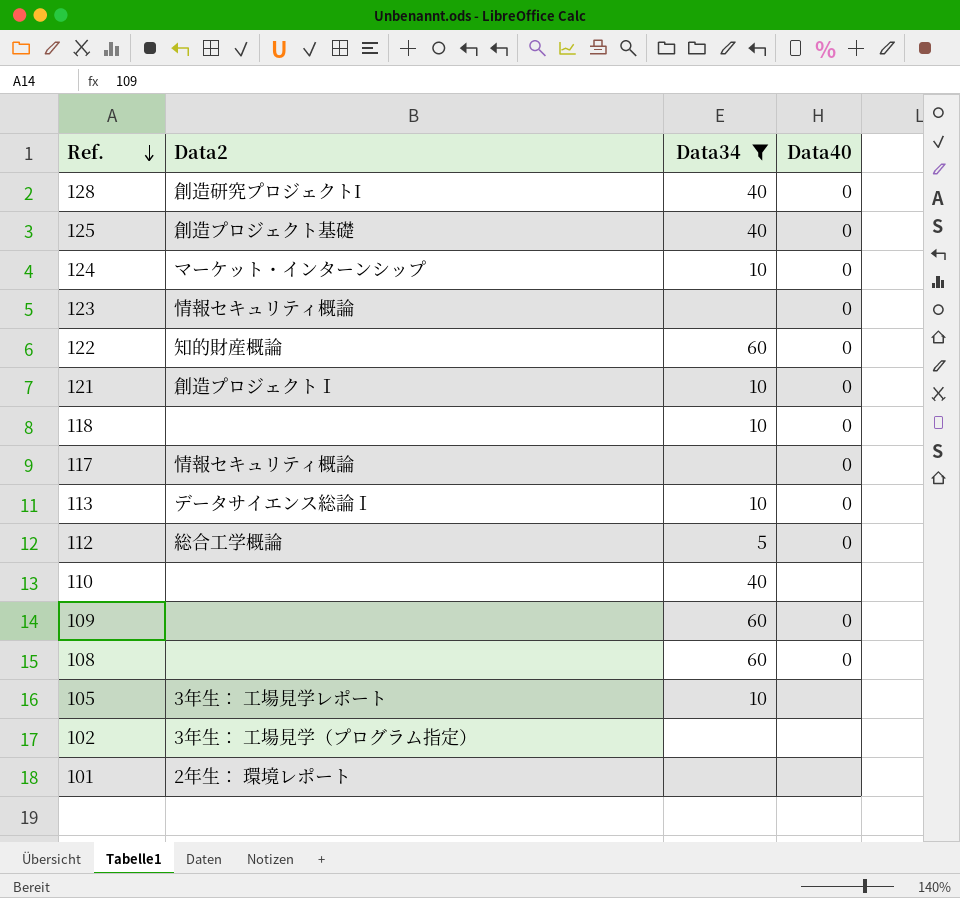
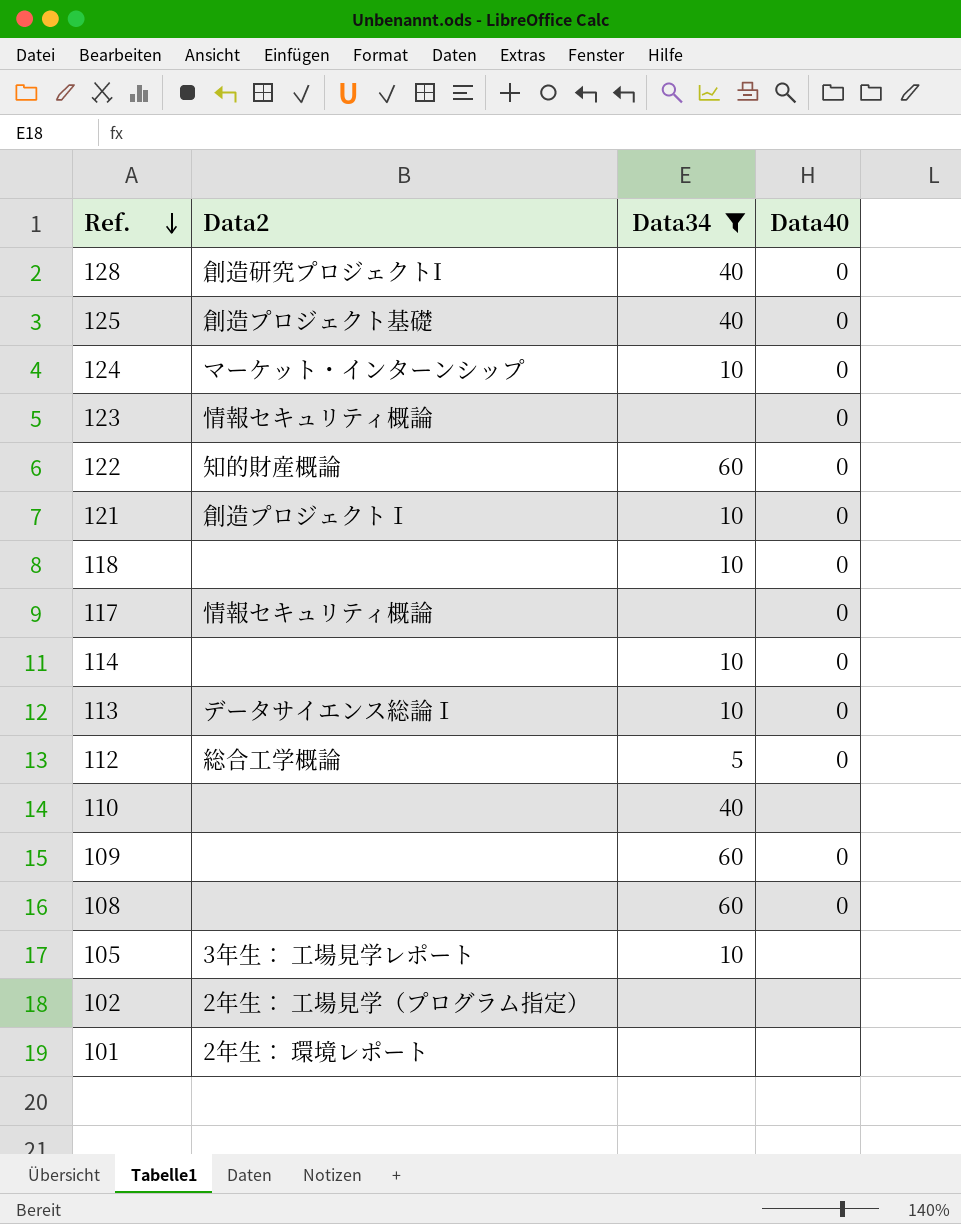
row 114: none -> none | 10 | 0
102 | Data2: 3年生： 工場見学（プログラム指定） -> 2年生： 工場見学（プログラム指定）

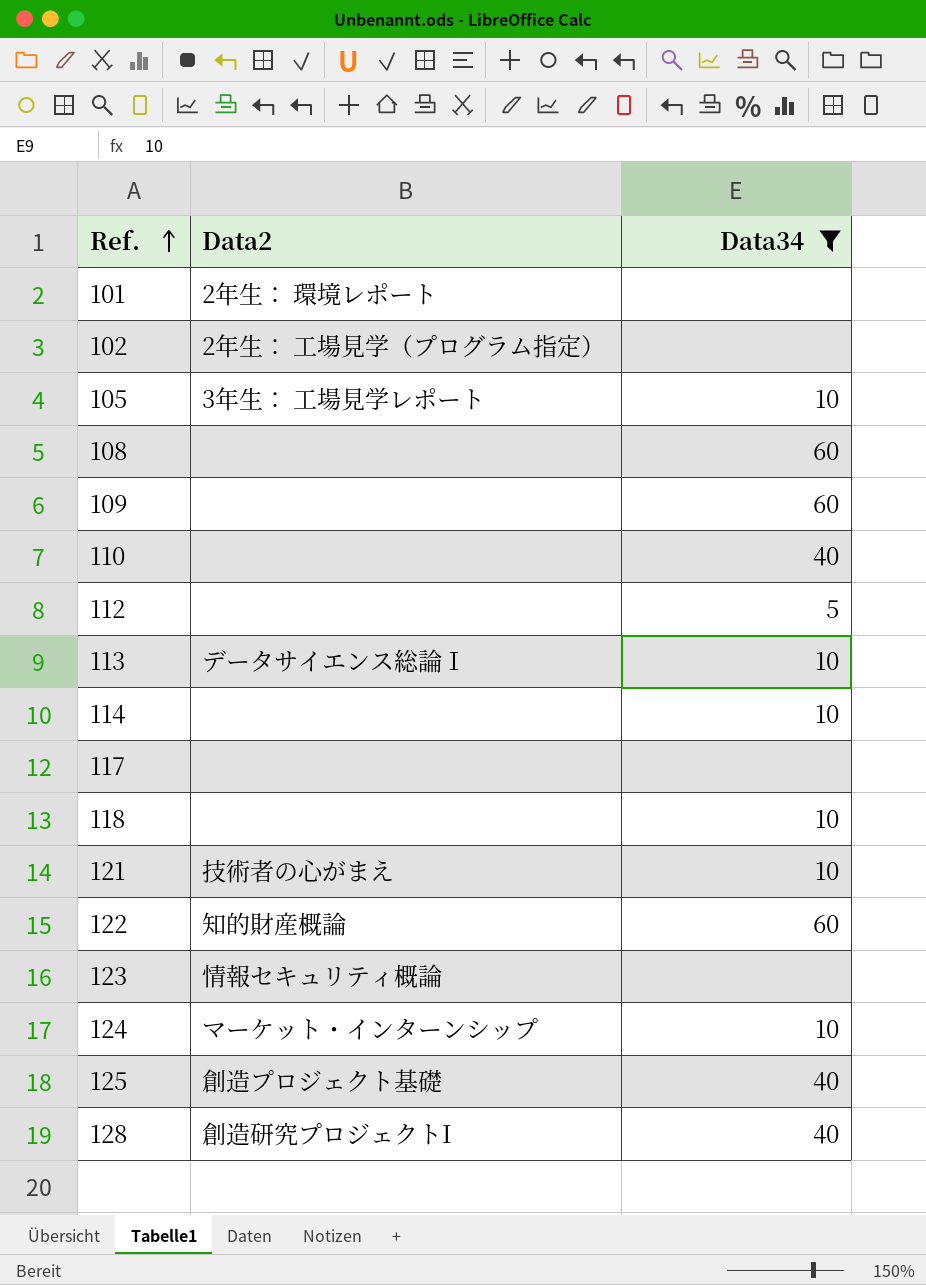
row order: Ref. descending -> Ref. ascending
column Data40 | position: 4 -> none
112 | Data2: 総合工学概論 -> none
117 | Data2: 情報セキュリティ概論 -> none
121 | Data2: 創造プロジェクトⅠ -> 技術者の心がまえ

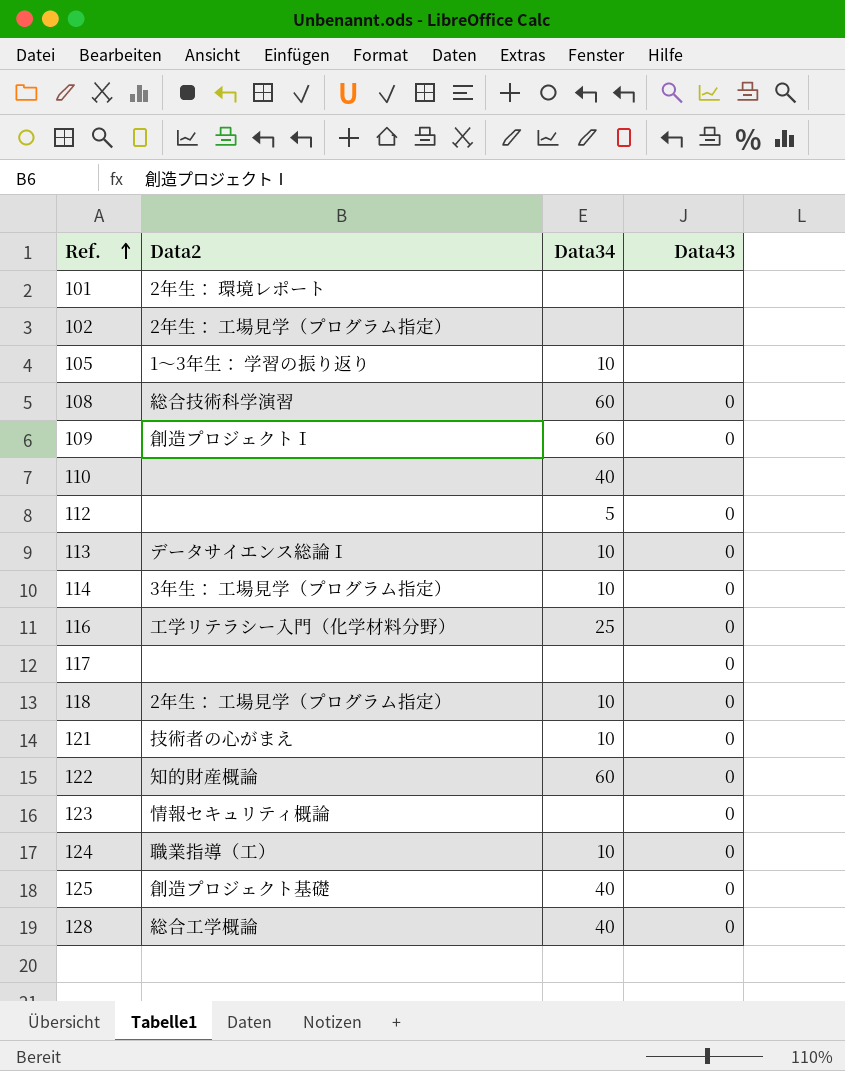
filter: Data34 != 25 -> none
column Data43 | position: none -> 4
105 | Data2: 3年生： 工場見学レポート -> 1〜3年生： 学習の振り返り
108 | Data2: none -> 総合技術科学演習
109 | Data2: none -> 創造プロジェクトⅠ
114 | Data2: none -> 3年生： 工場見学（プログラム指定）
118 | Data2: none -> 2年生： 工場見学（プログラム指定）
124 | Data2: マーケット・インターンシップ -> 職業指導（工）
128 | Data2: 創造研究プロジェクトI -> 総合工学概論

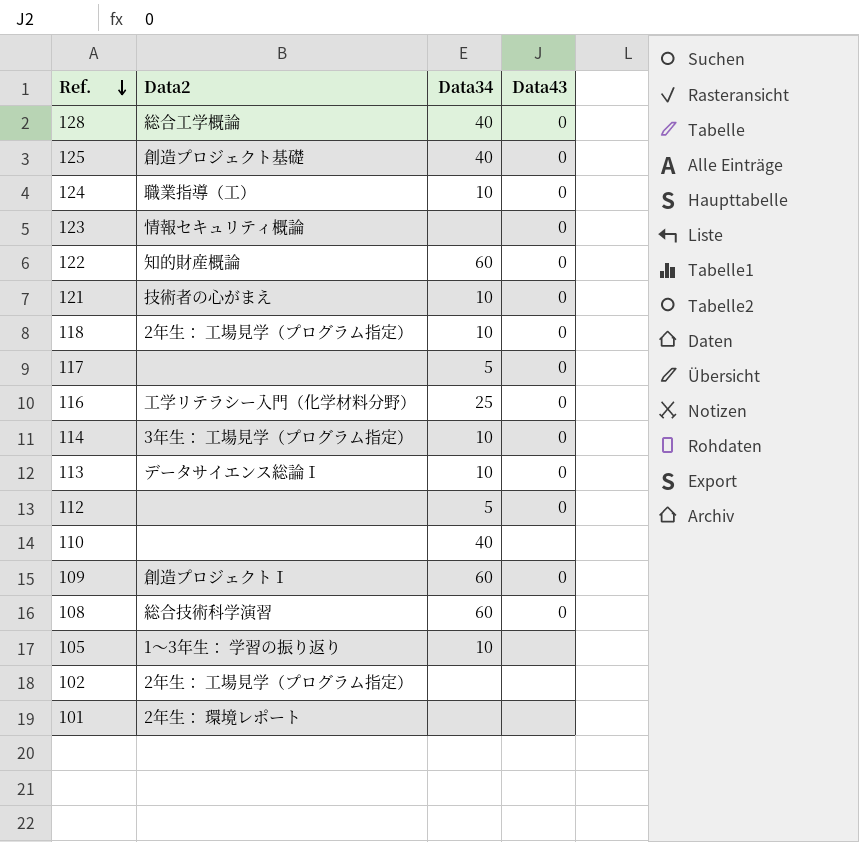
row order: Ref. ascending -> Ref. descending
117 | Data34: none -> 5

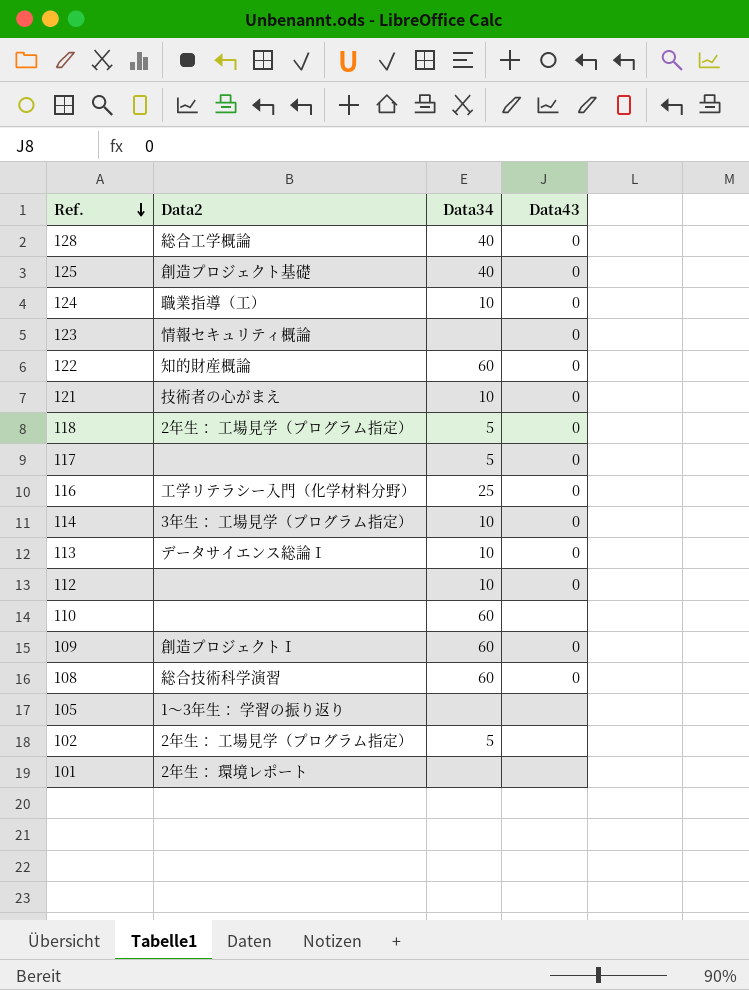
118 | Data34: 10 -> 5
112 | Data34: 5 -> 10
110 | Data34: 40 -> 60
105 | Data34: 10 -> none
102 | Data34: none -> 5

